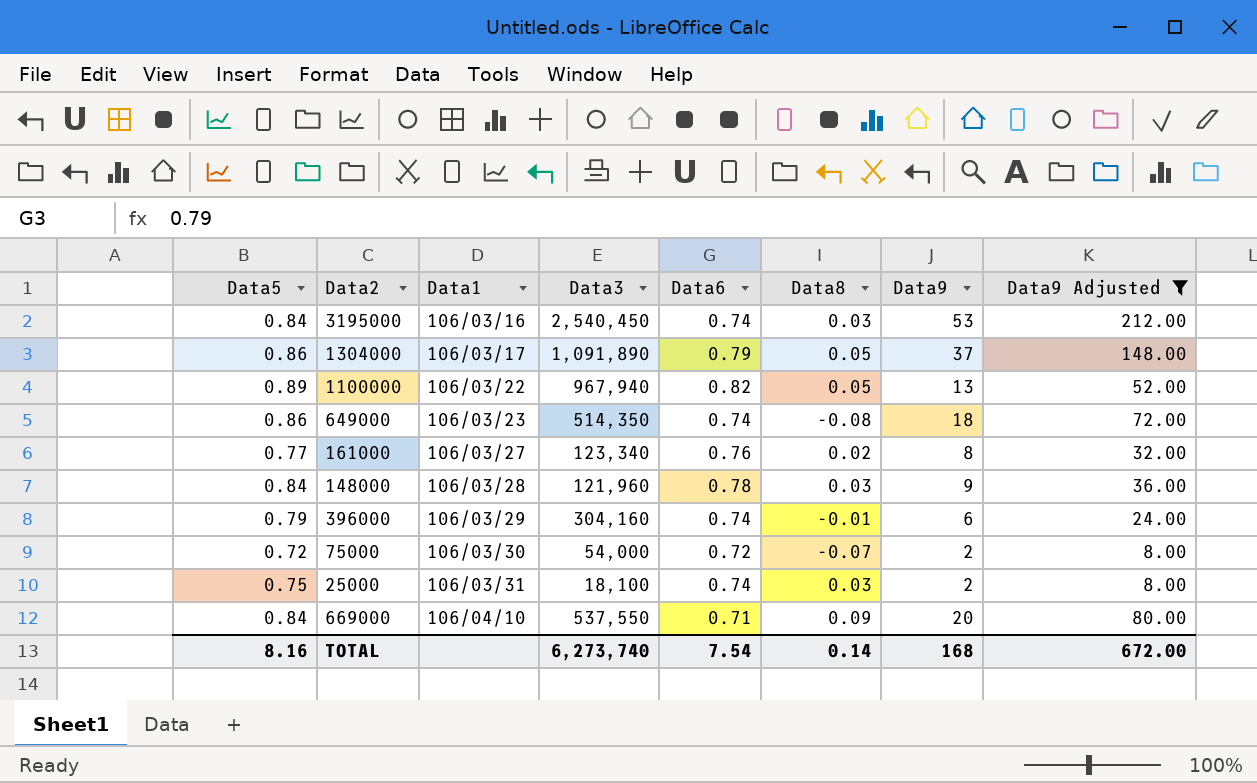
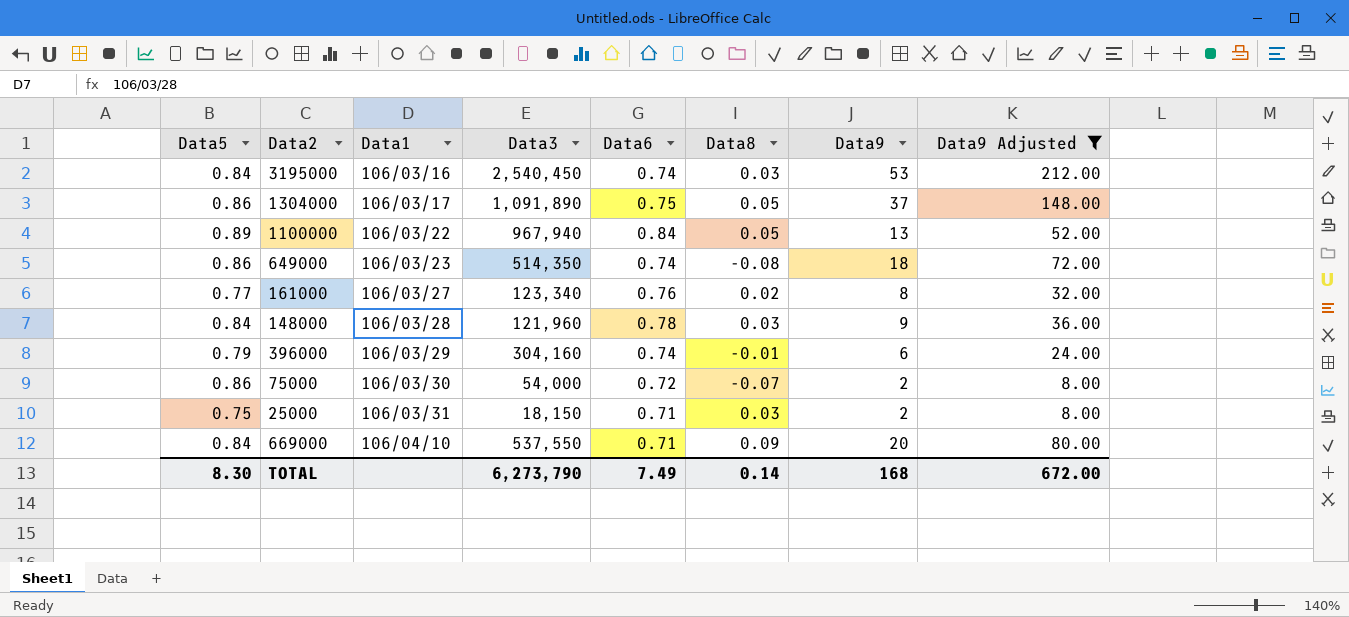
1304000 | Data6: 0.79 -> 0.75
1100000 | Data6: 0.82 -> 0.84
75000 | Data5: 0.72 -> 0.86
25000 | Data3: 18,100 -> 18,150
25000 | Data6: 0.74 -> 0.71
TOTAL | Data5: 8.16 -> 8.30
TOTAL | Data3: 6,273,740 -> 6,273,790
TOTAL | Data6: 7.54 -> 7.49

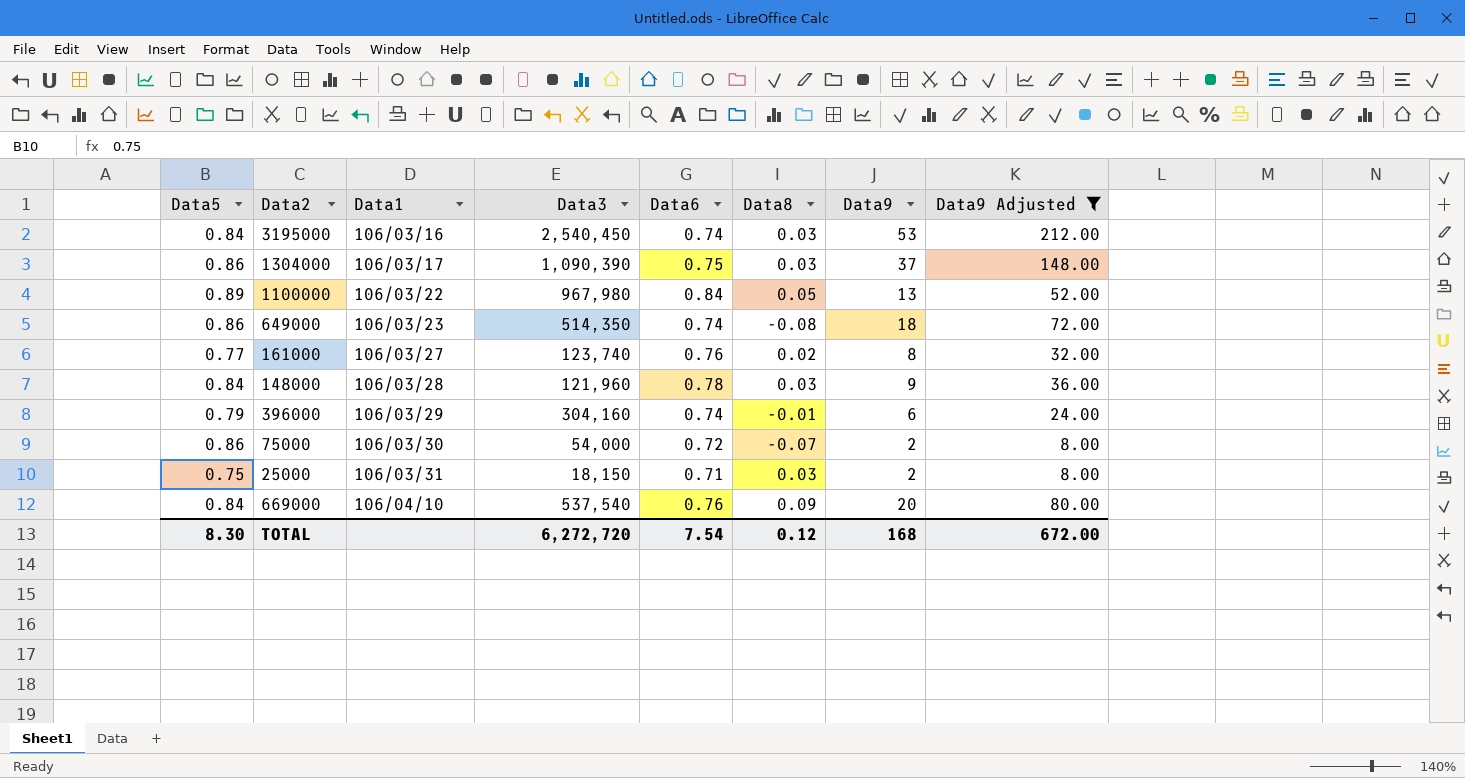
1304000 | Data3: 1,091,890 -> 1,090,390
1304000 | Data8: 0.05 -> 0.03
1100000 | Data3: 967,940 -> 967,980
161000 | Data3: 123,340 -> 123,740
669000 | Data3: 537,550 -> 537,540
669000 | Data6: 0.71 -> 0.76
TOTAL | Data3: 6,273,790 -> 6,272,720
TOTAL | Data6: 7.49 -> 7.54
TOTAL | Data8: 0.14 -> 0.12

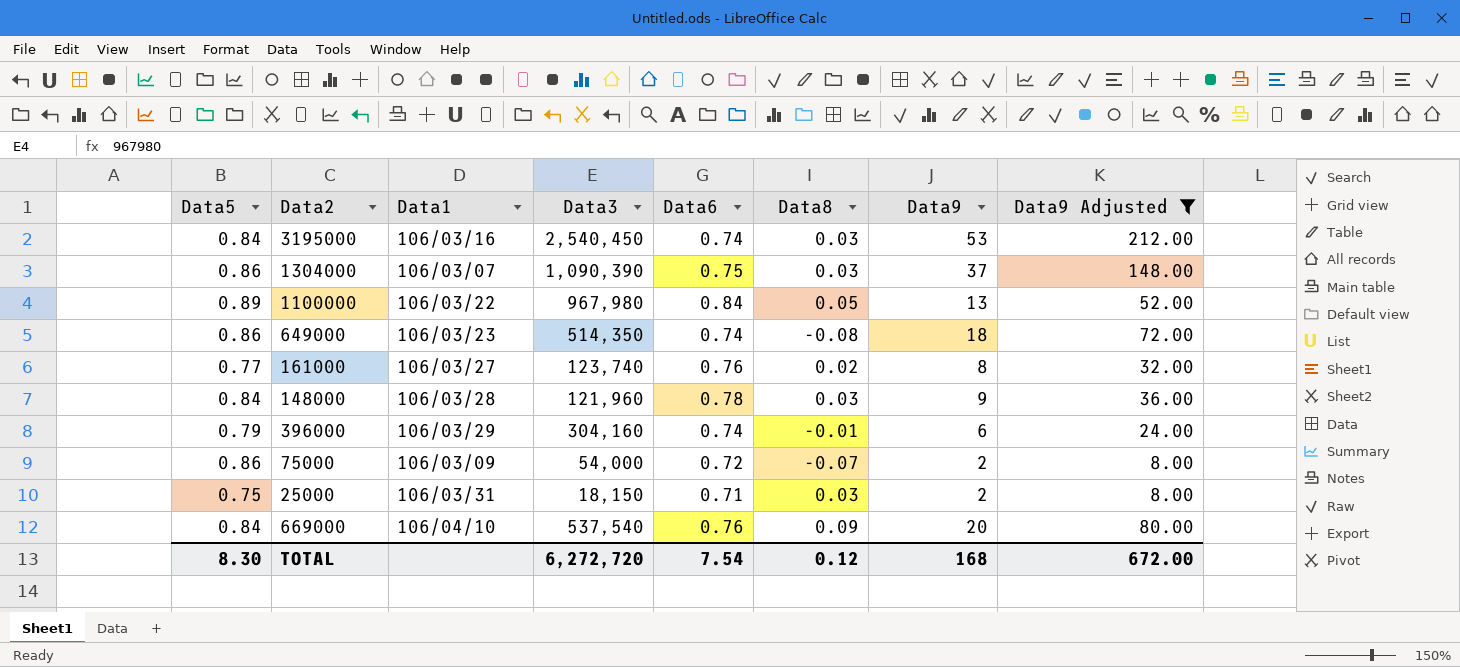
1304000 | Data1: 106/03/17 -> 106/03/07
75000 | Data1: 106/03/30 -> 106/03/09

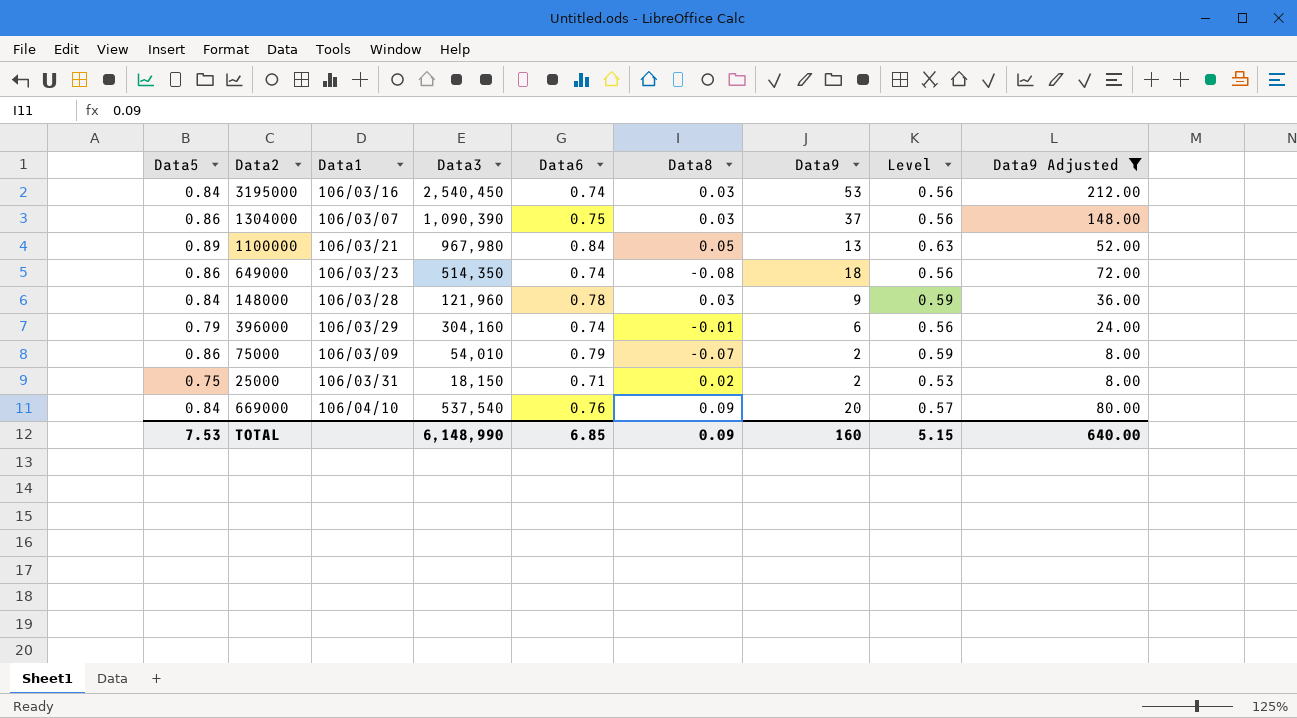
column Level | formula: none -> [Data6] * 0.75
row 161000: 0.77 | 106/03/27 | 123,740 | 0.76 | 0.02 | 8 | 32.00 -> none
1100000 | Data1: 106/03/22 -> 106/03/21
75000 | Data3: 54,000 -> 54,010
75000 | Data6: 0.72 -> 0.79
25000 | Data8: 0.03 -> 0.02
TOTAL | Data5: 8.30 -> 7.53
TOTAL | Data3: 6,272,720 -> 6,148,990
TOTAL | Data6: 7.54 -> 6.85
TOTAL | Data8: 0.12 -> 0.09
TOTAL | Data9: 168 -> 160
TOTAL | Data9 Adjusted: 672.00 -> 640.00

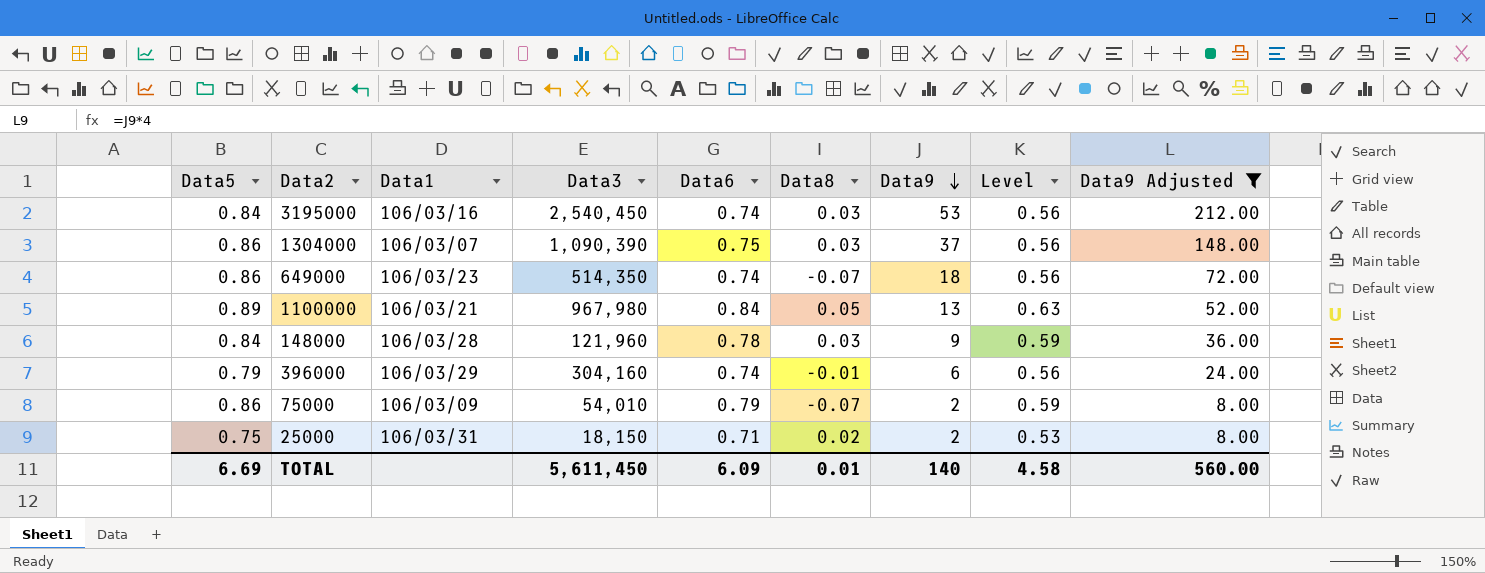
row order: none -> Data9 descending
row 669000: 0.84 | 106/04/10 | 537,540 | 0.76 | 0.09 | 20 | 0.57 | 80.00 -> none
649000 | Data8: -0.08 -> -0.07
TOTAL | Data5: 7.53 -> 6.69
TOTAL | Data3: 6,148,990 -> 5,611,450
TOTAL | Data6: 6.85 -> 6.09
TOTAL | Data8: 0.09 -> 0.01
TOTAL | Data9: 160 -> 140
TOTAL | Level: 5.15 -> 4.58
TOTAL | Data9 Adjusted: 640.00 -> 560.00

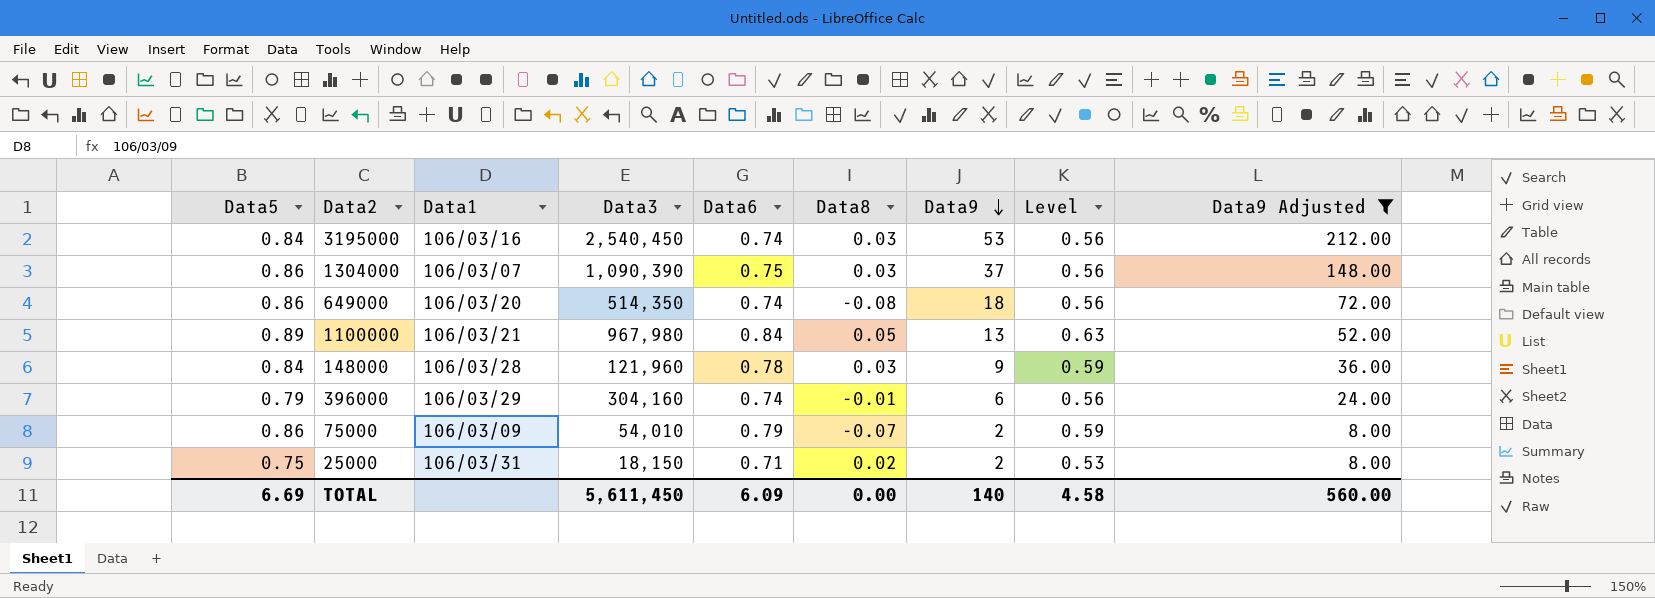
649000 | Data1: 106/03/23 -> 106/03/20
649000 | Data8: -0.07 -> -0.08
TOTAL | Data8: 0.01 -> 0.00

